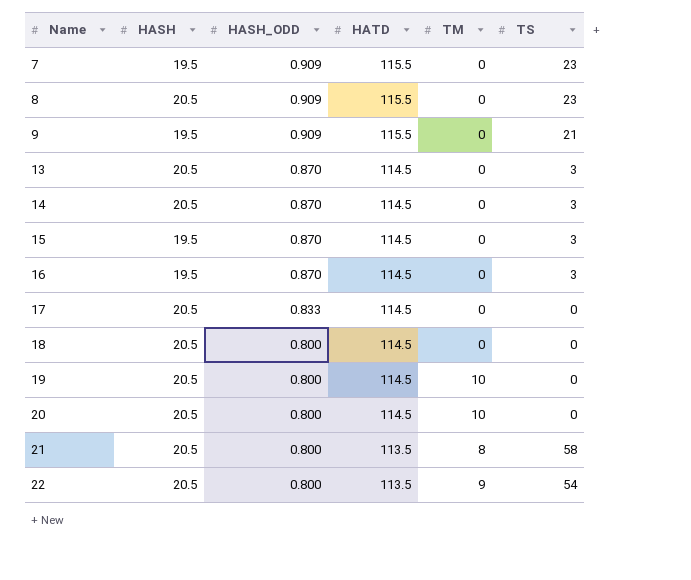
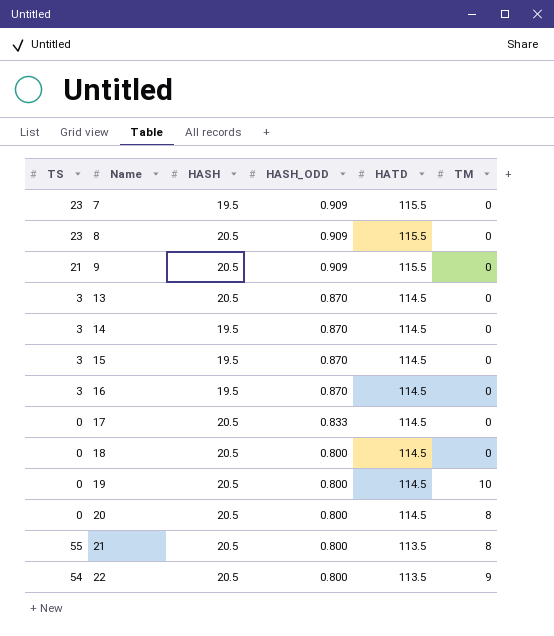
column TS | position: 6 -> 1
9 | HASH: 19.5 -> 20.5
14 | HASH: 20.5 -> 19.5
20 | TM: 10 -> 8
21 | TS: 58 -> 55

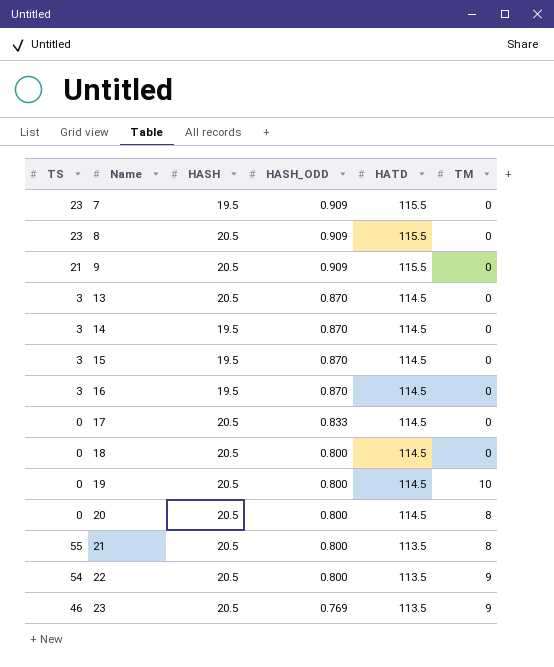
row 23: none -> 46 | 20.5 | 0.769 | 113.5 | 9

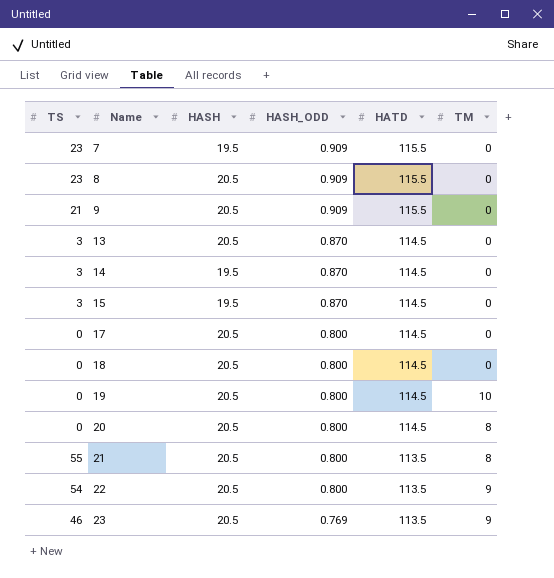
row 16: 3 | 19.5 | 0.870 | 114.5 | 0 -> none
17 | HASH_ODD: 0.833 -> 0.800

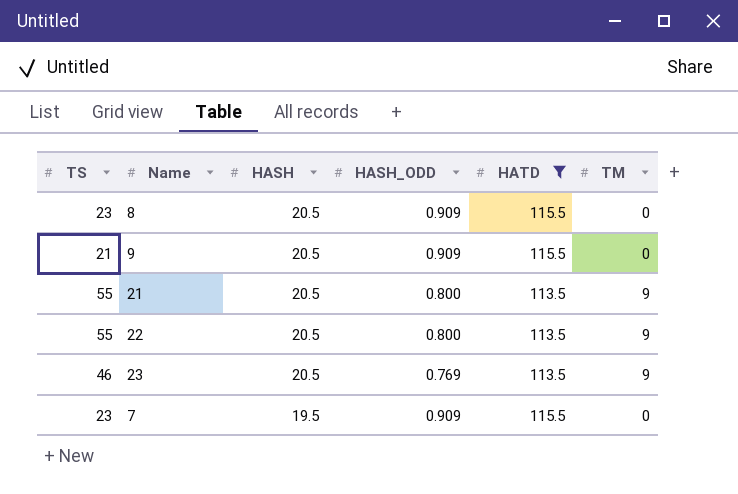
filter: none -> HATD != 114.5
row order: Name ascending -> HASH descending
21 | TM: 8 -> 9
22 | TS: 54 -> 55

